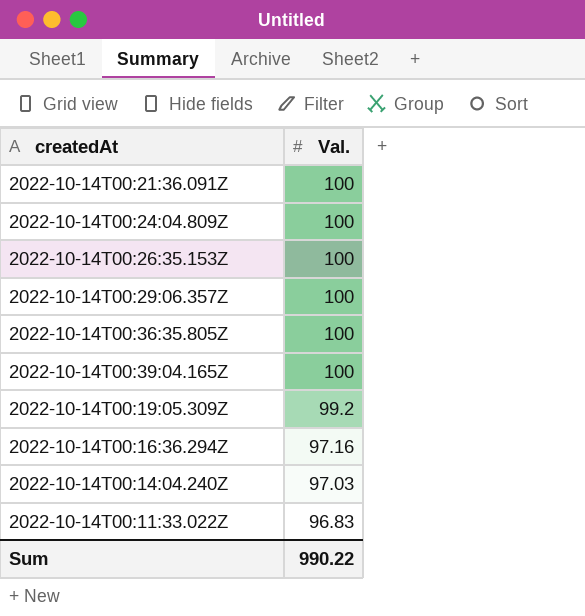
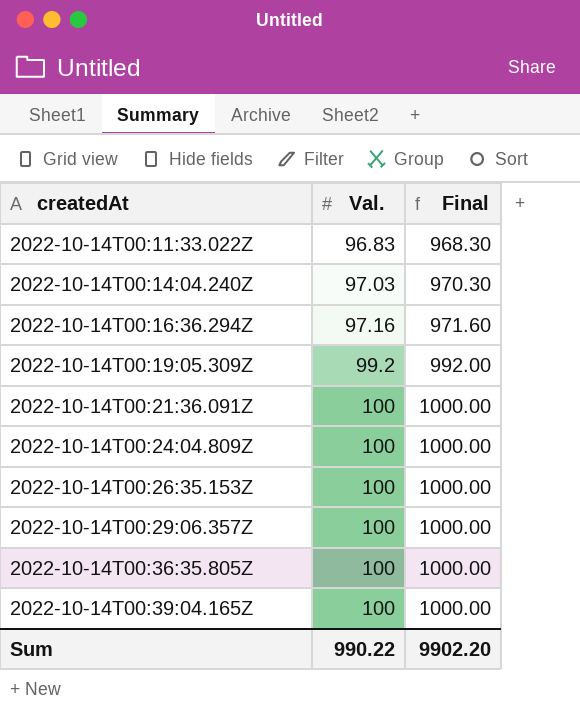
row order: Val. descending -> createdAt ascending
column Final | formula: none -> [Val.] * 10

